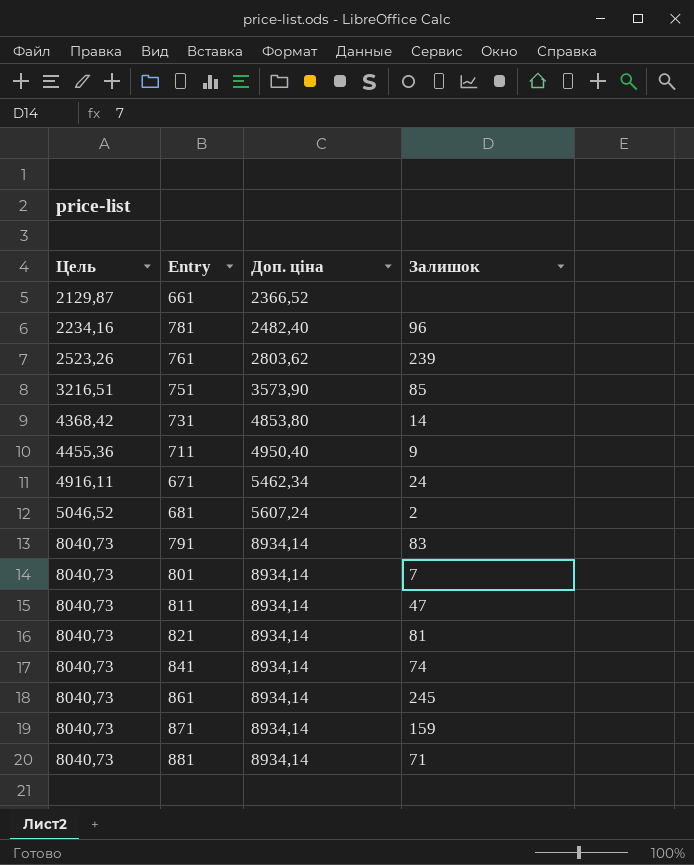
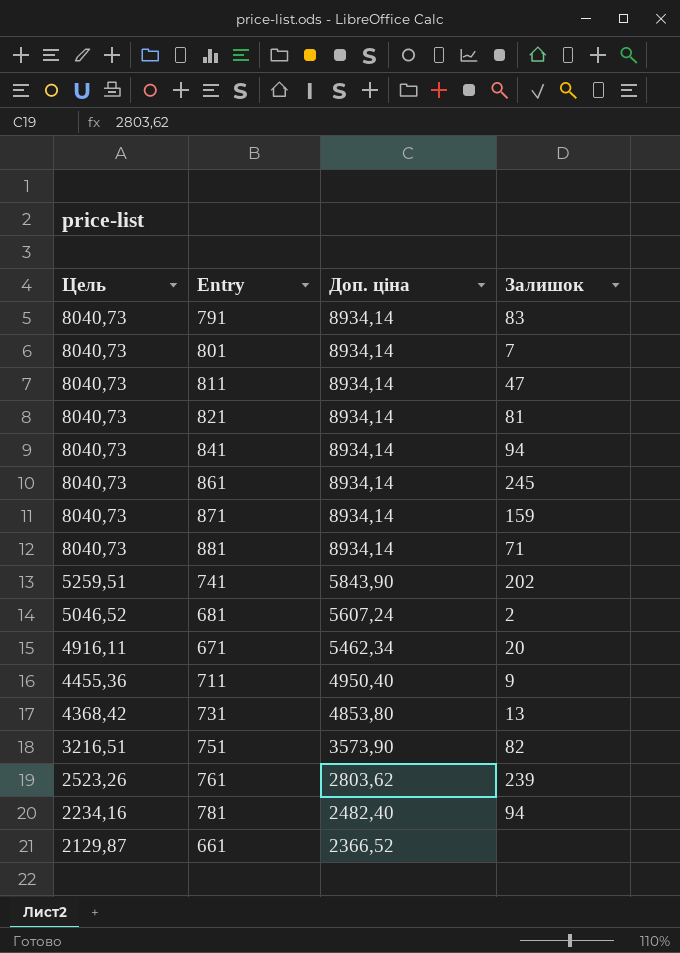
row order: Цель ascending -> Цель descending
841 | Залишок: 74 -> 94
row 741: none -> 5259,51 | 5843,90 | 202
671 | Залишок: 24 -> 20
731 | Залишок: 14 -> 13
751 | Залишок: 85 -> 82
781 | Залишок: 96 -> 94

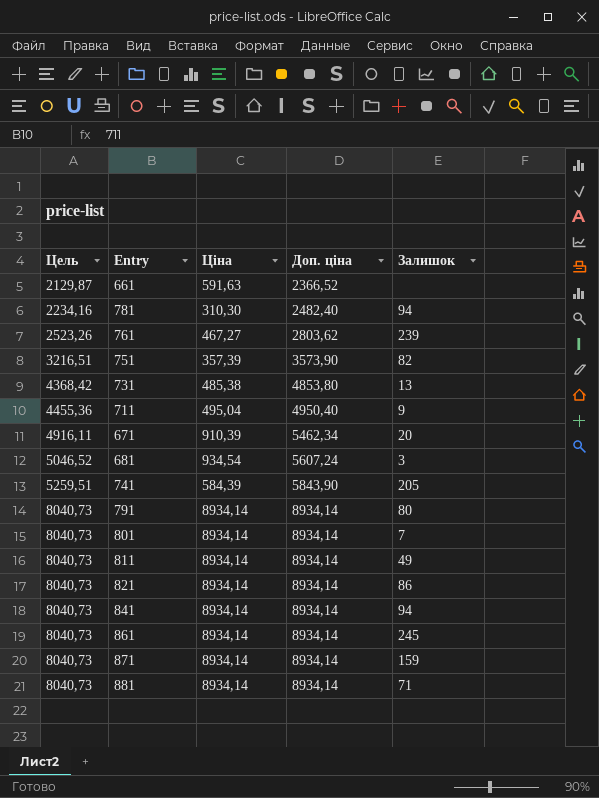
row order: Цель descending -> Цель ascending
column Ціна | position: none -> 3
681 | Залишок: 2 -> 3
741 | Залишок: 202 -> 205
791 | Залишок: 83 -> 80
811 | Залишок: 47 -> 49
821 | Залишок: 81 -> 86

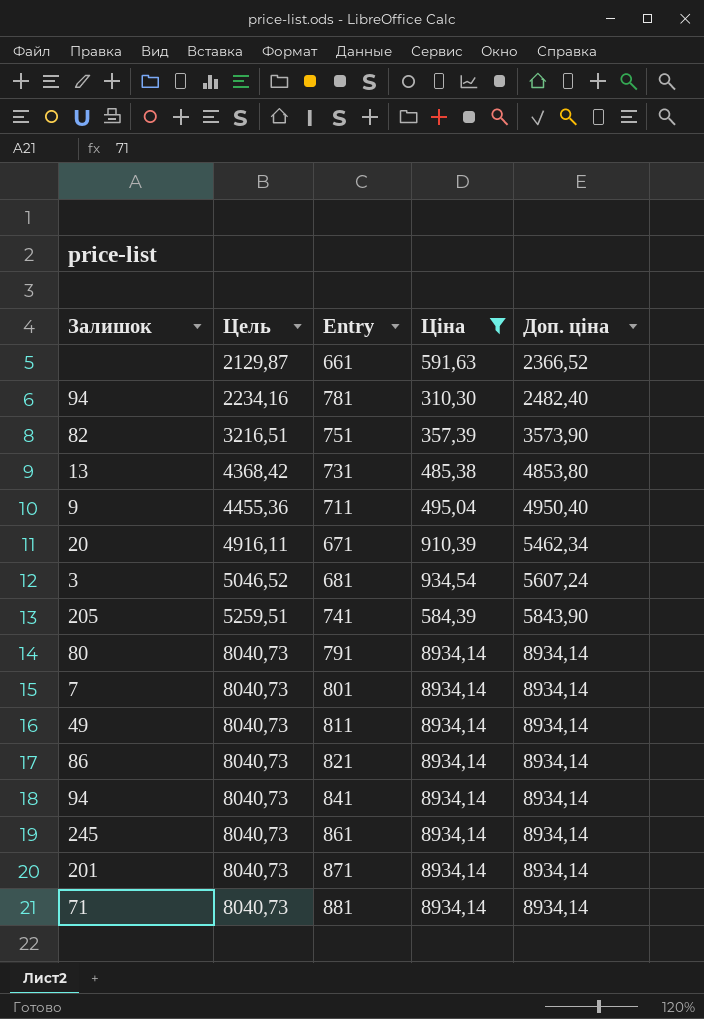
filter: none -> Ціна != 467,27
column Залишок | position: 5 -> 1
871 | Залишок: 159 -> 201

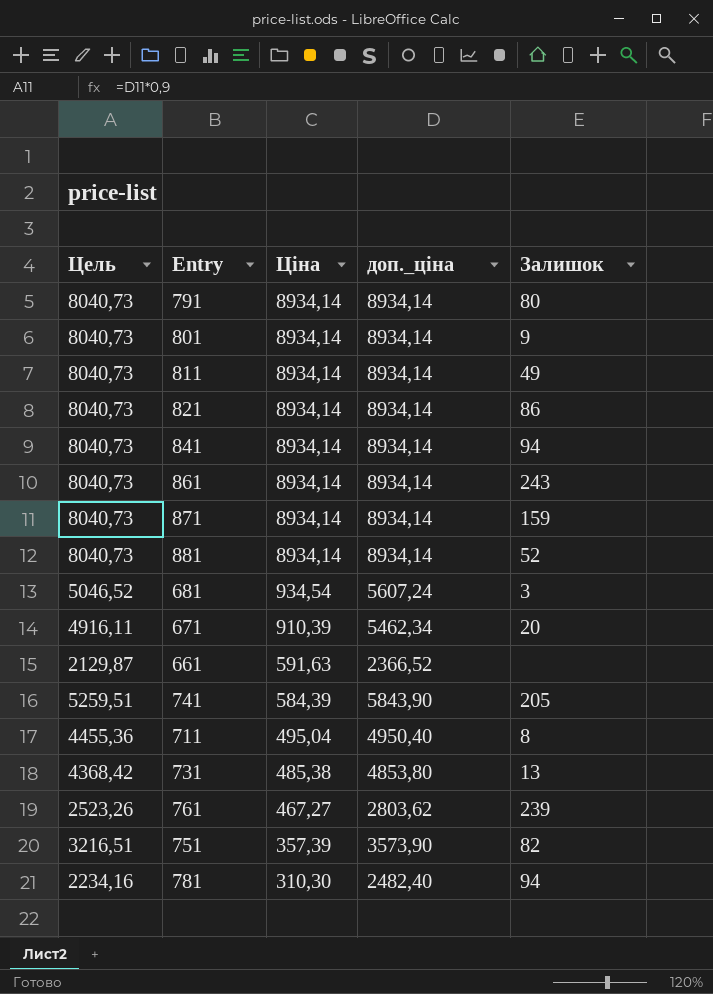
filter: Ціна != 467,27 -> none
row order: Цель ascending -> Ціна descending
column name: Доп. ціна -> доп._ціна
column Залишок | position: 1 -> 5
801 | Залишок: 7 -> 9
861 | Залишок: 245 -> 243
871 | Залишок: 201 -> 159
881 | Залишок: 71 -> 52
711 | Залишок: 9 -> 8

